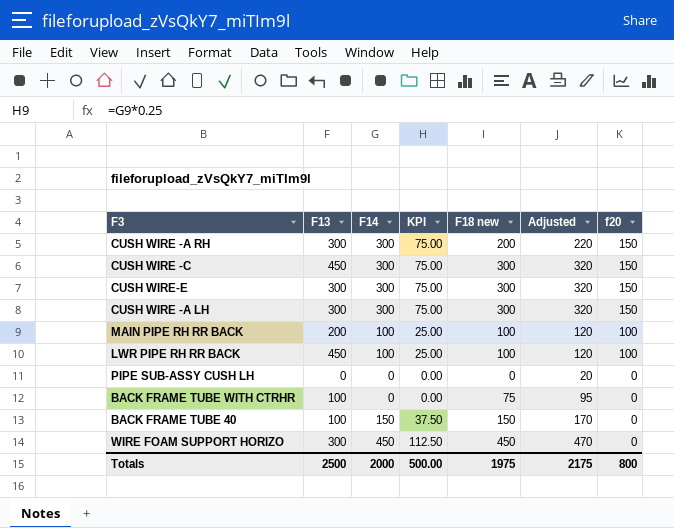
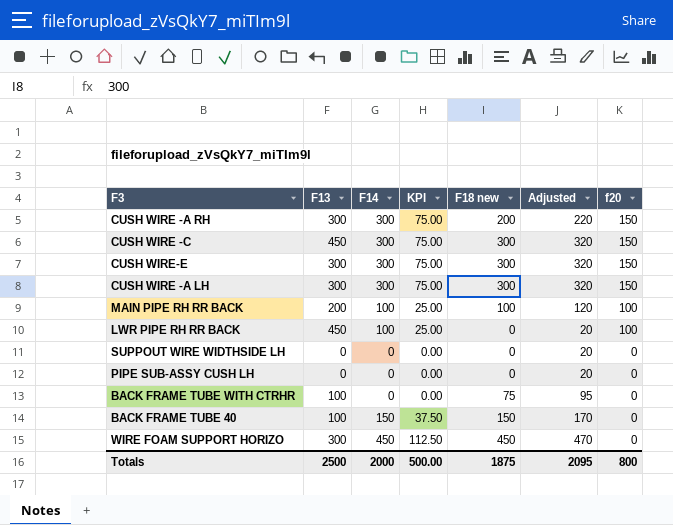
LWR PIPE RH RR BACK | F18 new: 100 -> 0
LWR PIPE RH RR BACK | Adjusted: 120 -> 20
row SUPPOUT WIRE WIDTHSIDE LH: none -> 0 | 0 | 0.00 | 0 | 20 | 0
Totals | F18 new: 1975 -> 1875
Totals | Adjusted: 2175 -> 2095

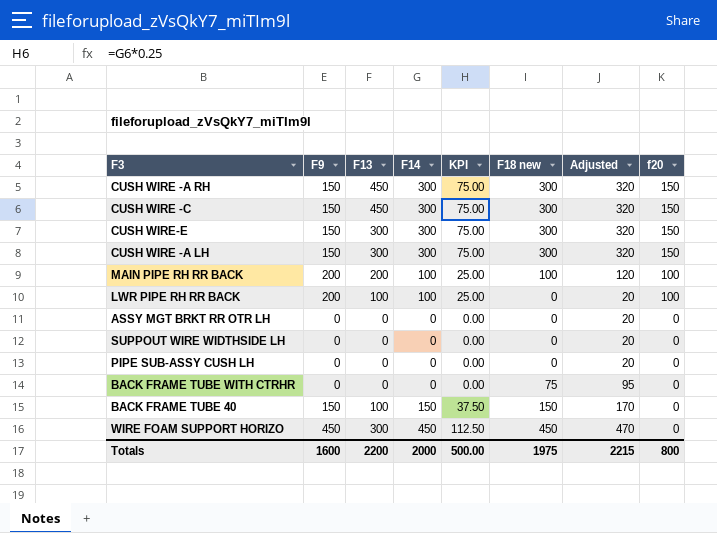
column F9 | position: none -> 2
CUSH WIRE -A RH | F13: 300 -> 450
CUSH WIRE -A RH | F18 new: 200 -> 300
CUSH WIRE -A RH | Adjusted: 220 -> 320
LWR PIPE RH RR BACK | F13: 450 -> 100
row ASSY MGT BRKT RR OTR LH: none -> 0 | 0 | 0 | 0.00 | 0 | 20 | 0
BACK FRAME TUBE WITH CTRHR | F13: 100 -> 0
Totals | F13: 2500 -> 2200
Totals | F18 new: 1875 -> 1975
Totals | Adjusted: 2095 -> 2215

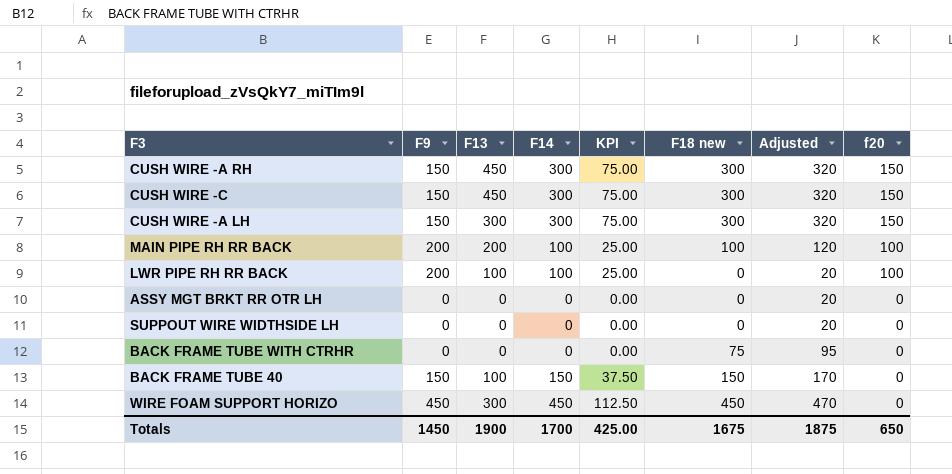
row CUSH WIRE-E: 150 | 300 | 300 | 75.00 | 300 | 320 | 150 -> none
row PIPE SUB-ASSY CUSH LH: 0 | 0 | 0 | 0.00 | 0 | 20 | 0 -> none
Totals | F9: 1600 -> 1450
Totals | F13: 2200 -> 1900
Totals | F14: 2000 -> 1700
Totals | KPI: 500.00 -> 425.00
Totals | F18 new: 1975 -> 1675
Totals | Adjusted: 2215 -> 1875
Totals | f20: 800 -> 650

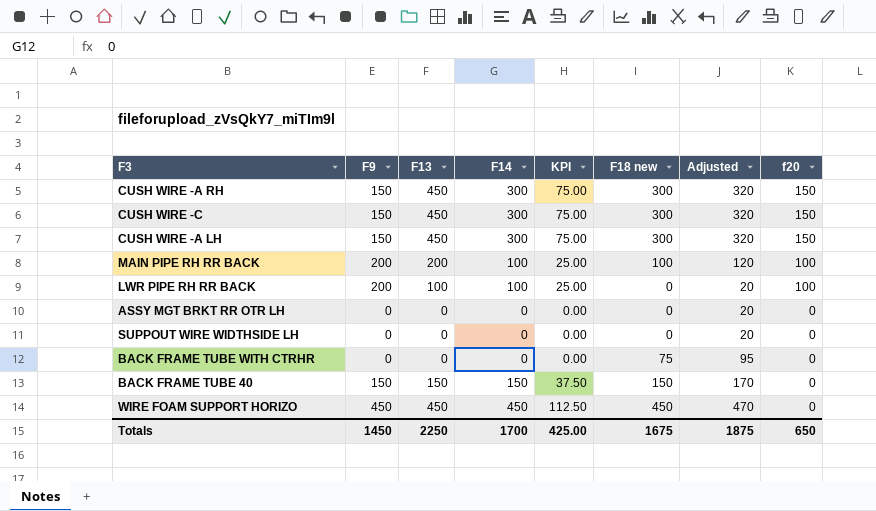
CUSH WIRE -A LH | F13: 300 -> 450
BACK FRAME TUBE 40 | F13: 100 -> 150
WIRE FOAM SUPPORT HORIZO | F13: 300 -> 450
Totals | F13: 1900 -> 2250

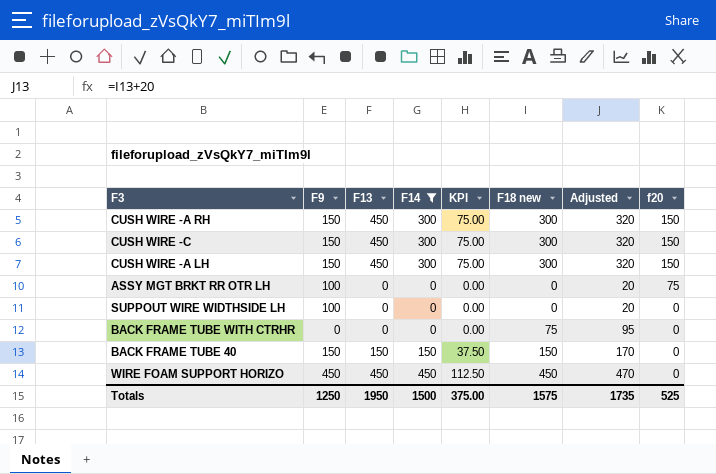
filter: none -> F14 != 100
ASSY MGT BRKT RR OTR LH | F9: 0 -> 100
ASSY MGT BRKT RR OTR LH | f20: 0 -> 75
SUPPOUT WIRE WIDTHSIDE LH | F9: 0 -> 100
Totals | F9: 1450 -> 1250
Totals | F13: 2250 -> 1950
Totals | F14: 1700 -> 1500
Totals | KPI: 425.00 -> 375.00
Totals | F18 new: 1675 -> 1575
Totals | Adjusted: 1875 -> 1735
Totals | f20: 650 -> 525

